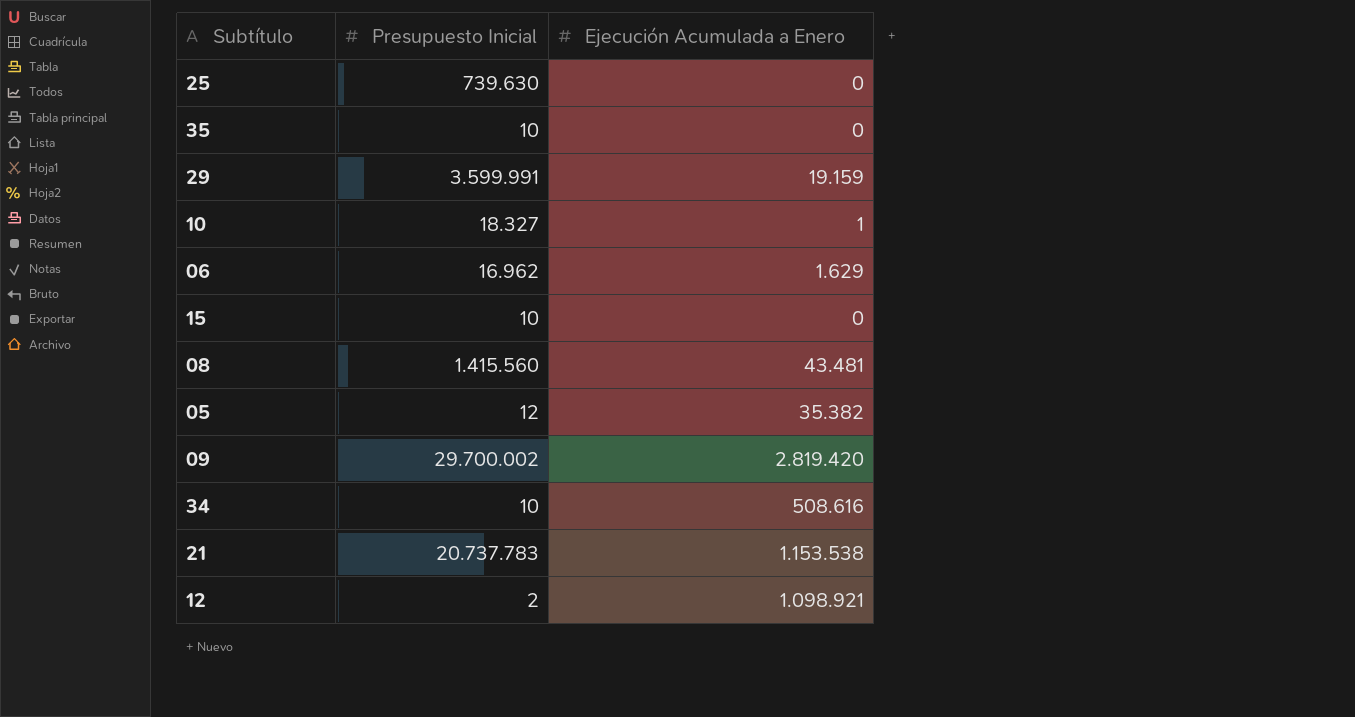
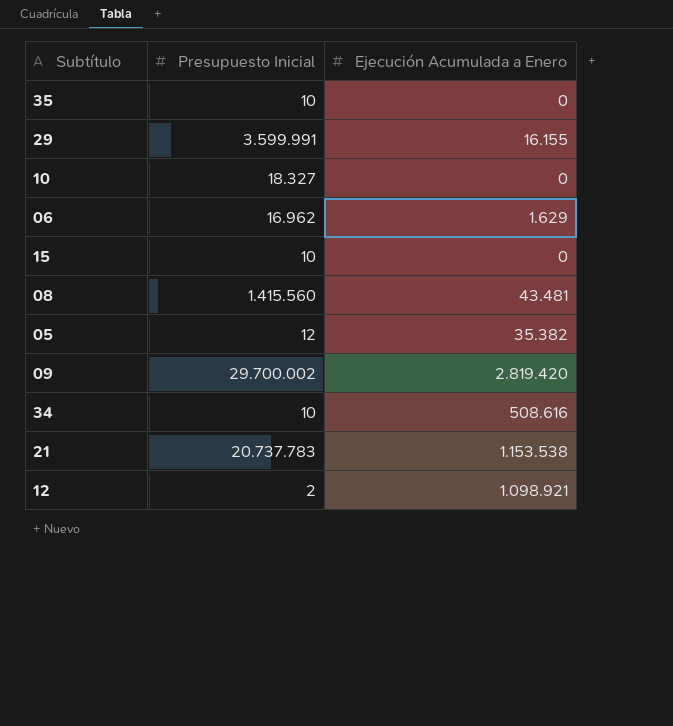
row 25: 739.630 | 0 -> none
29 | Ejecución Acumulada a Enero: 19.159 -> 16.155
10 | Ejecución Acumulada a Enero: 1 -> 0

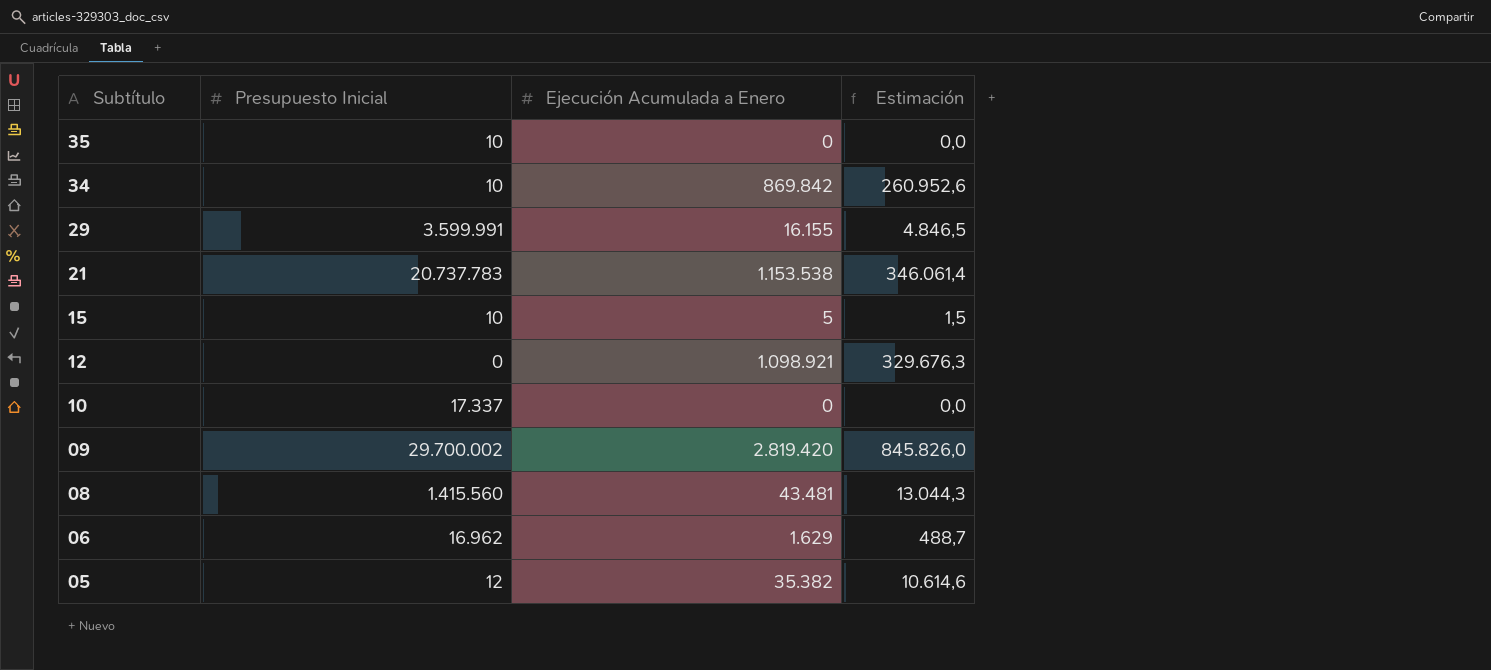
row order: none -> Subtítulo descending
column Estimación | formula: none -> [Ejecución Acumulada a Enero] * 0,3
34 | Ejecución Acumulada a Enero: 508.616 -> 869.842
15 | Ejecución Acumulada a Enero: 0 -> 5
12 | Presupuesto Inicial: 2 -> 0
10 | Presupuesto Inicial: 18.327 -> 17.337

